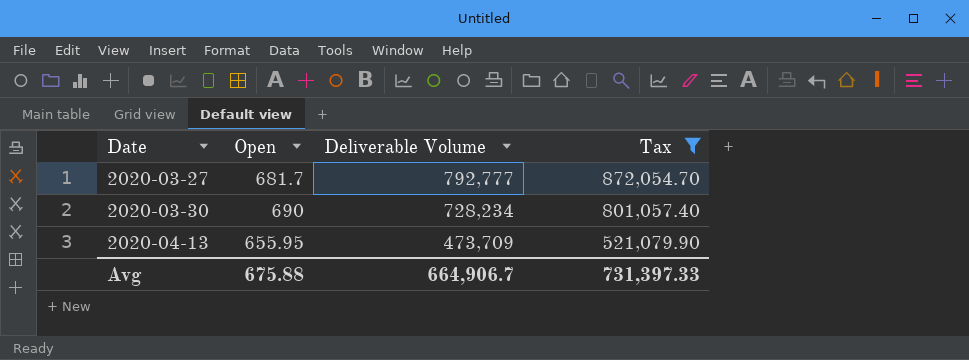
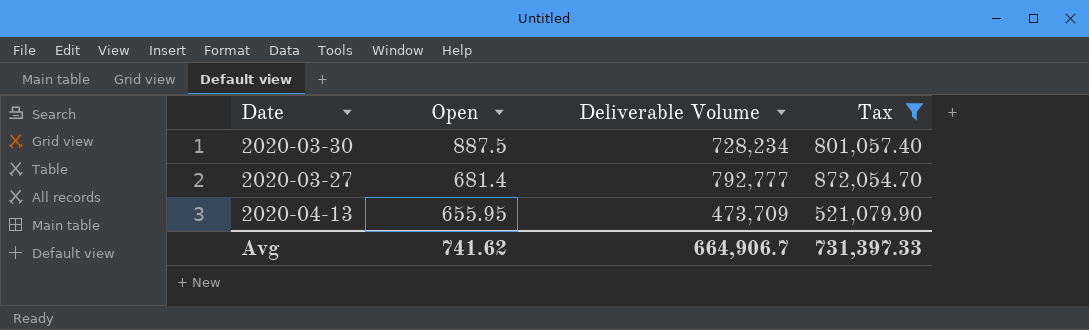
row order: Date ascending -> Open descending
2020-03-30 | Open: 690 -> 887.5
2020-03-27 | Open: 681.7 -> 681.4
Avg | Open: 675.88 -> 741.62

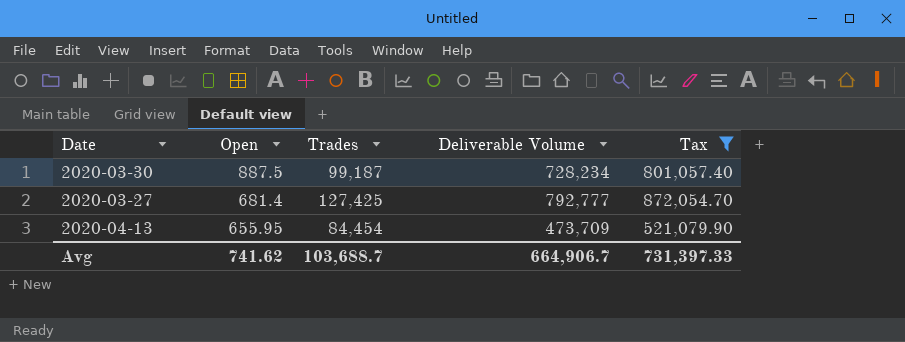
column Trades | position: none -> 3

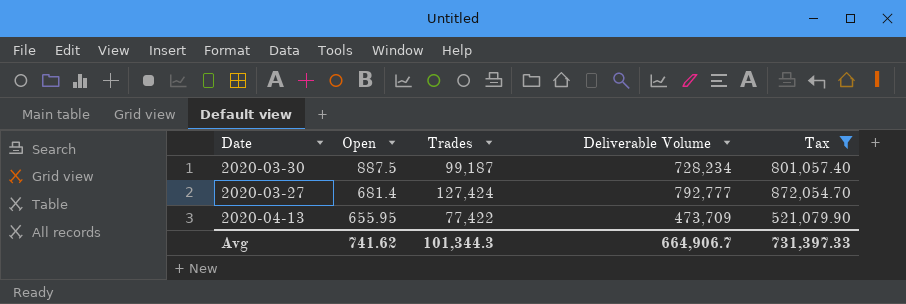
2020-03-27 | Trades: 127,425 -> 127,424
2020-04-13 | Trades: 84,454 -> 77,422
Avg | Trades: 103,688.7 -> 101,344.3

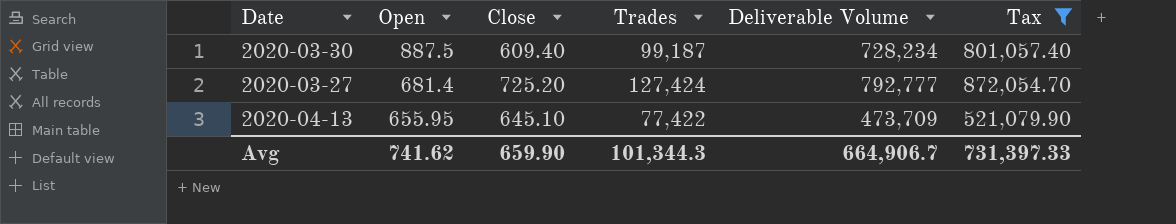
column Close | position: none -> 3

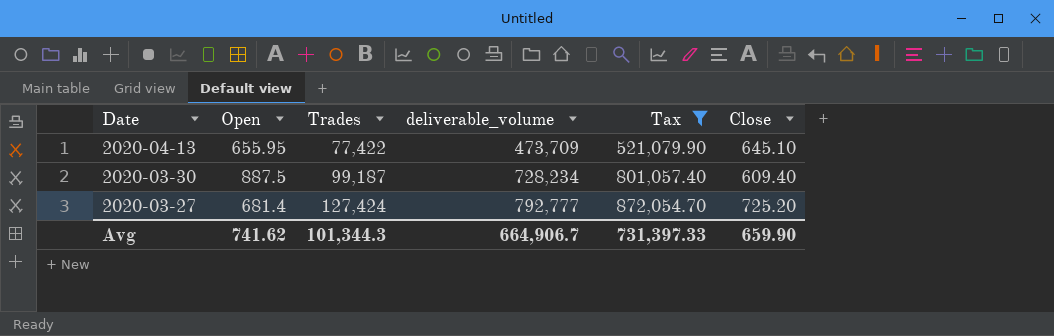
row order: Open descending -> Date descending
column name: Deliverable Volume -> deliverable_volume
column Close | position: 3 -> 6

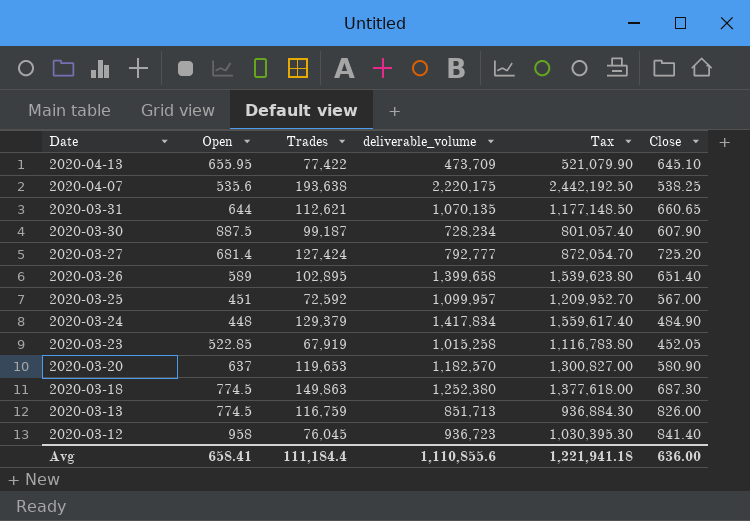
filter: Tax <= 872,054.70 -> none
2020-03-30 | Close: 609.40 -> 607.90
Avg | Open: 741.62 -> 658.41
Avg | Trades: 101,344.3 -> 111,184.4
Avg | deliverable_volume: 664,906.7 -> 1,110,855.6
Avg | Tax: 731,397.33 -> 1,221,941.18
Avg | Close: 659.90 -> 636.00

